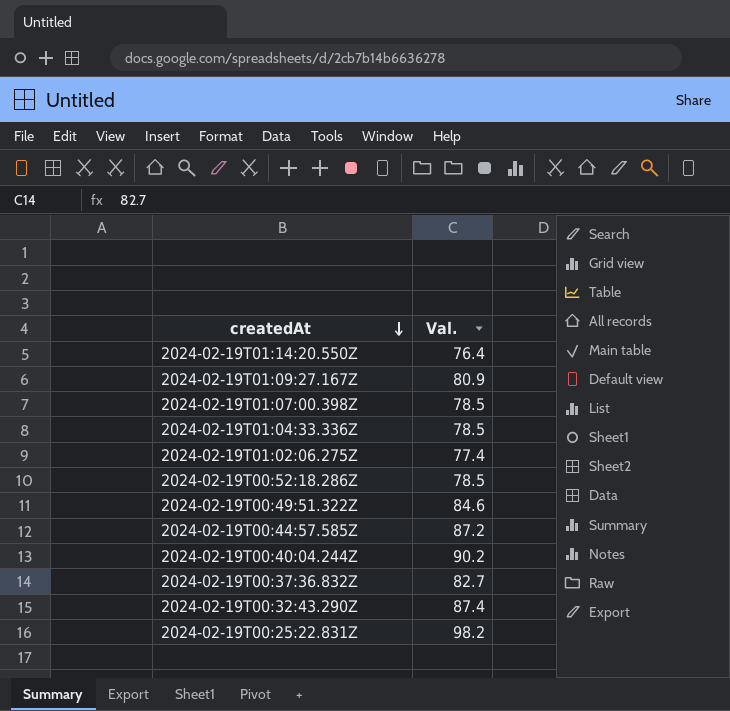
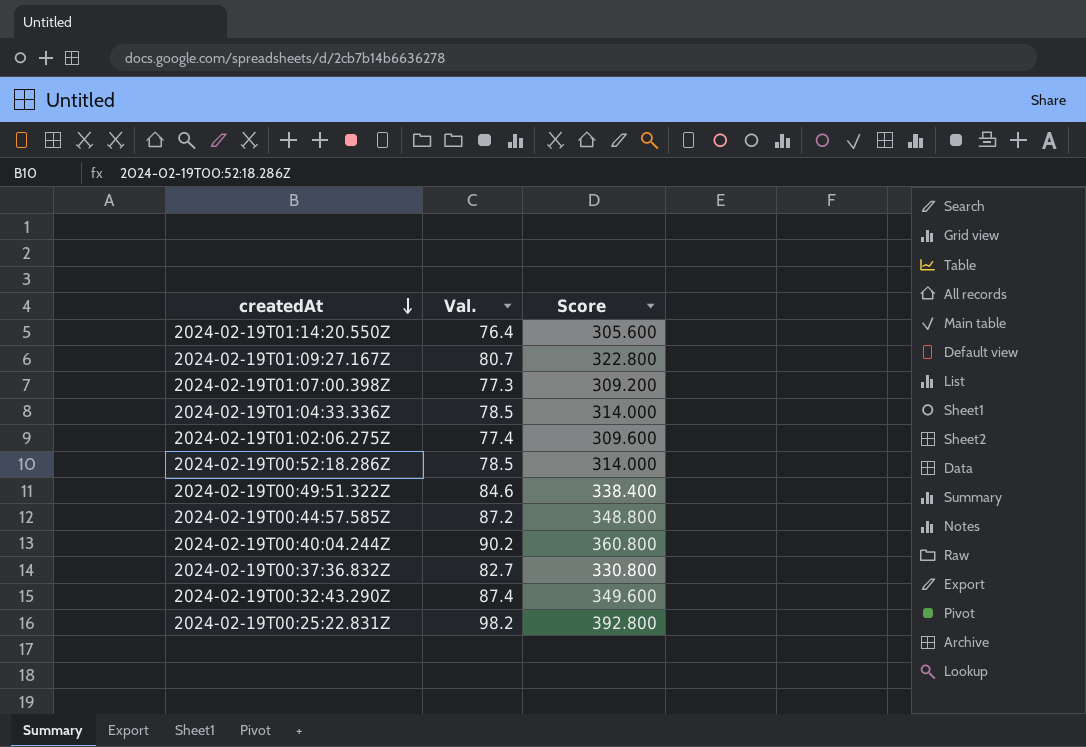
column Score | formula: none -> [Val.] * 4
2024-02-19T01:09:27.167Z | Val.: 80.9 -> 80.7
2024-02-19T01:07:00.398Z | Val.: 78.5 -> 77.3

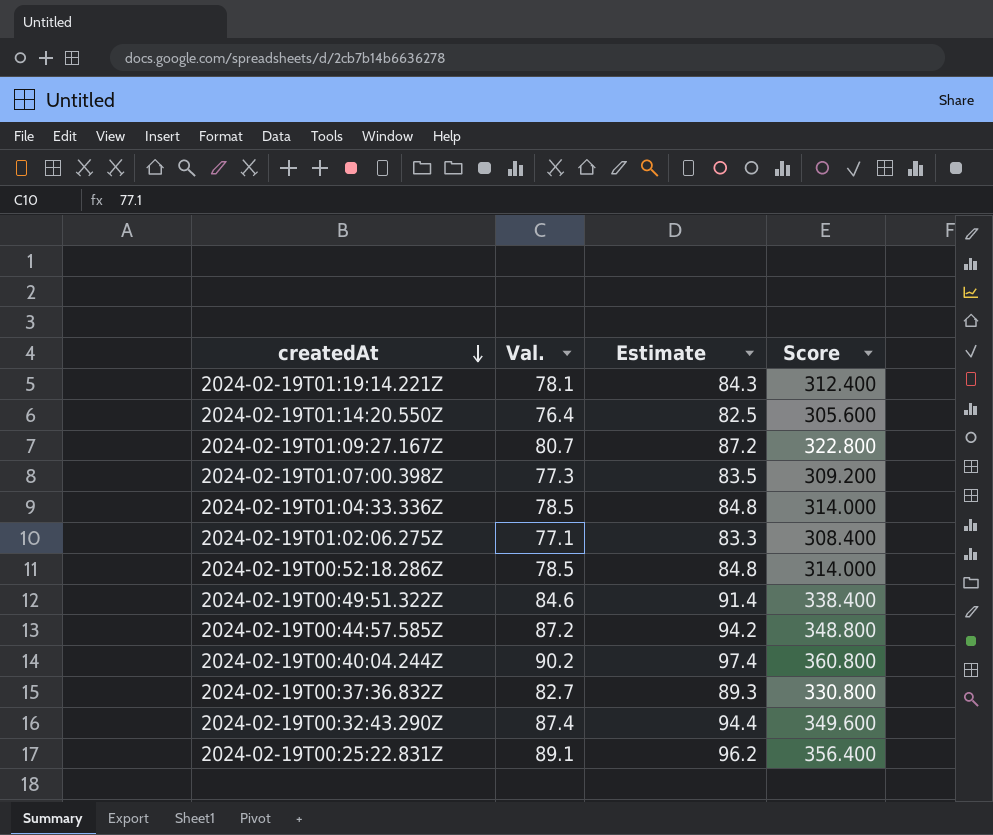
column Estimate | formula: none -> [Val.] * 1.08
row 2024-02-19T01:19:14.221Z: none -> 78.1 | 84.3 | 312.400
2024-02-19T01:02:06.275Z | Val.: 77.4 -> 77.1
2024-02-19T01:02:06.275Z | Score: 309.600 -> 308.400
2024-02-19T00:25:22.831Z | Val.: 98.2 -> 89.1
2024-02-19T00:25:22.831Z | Score: 392.800 -> 356.400

